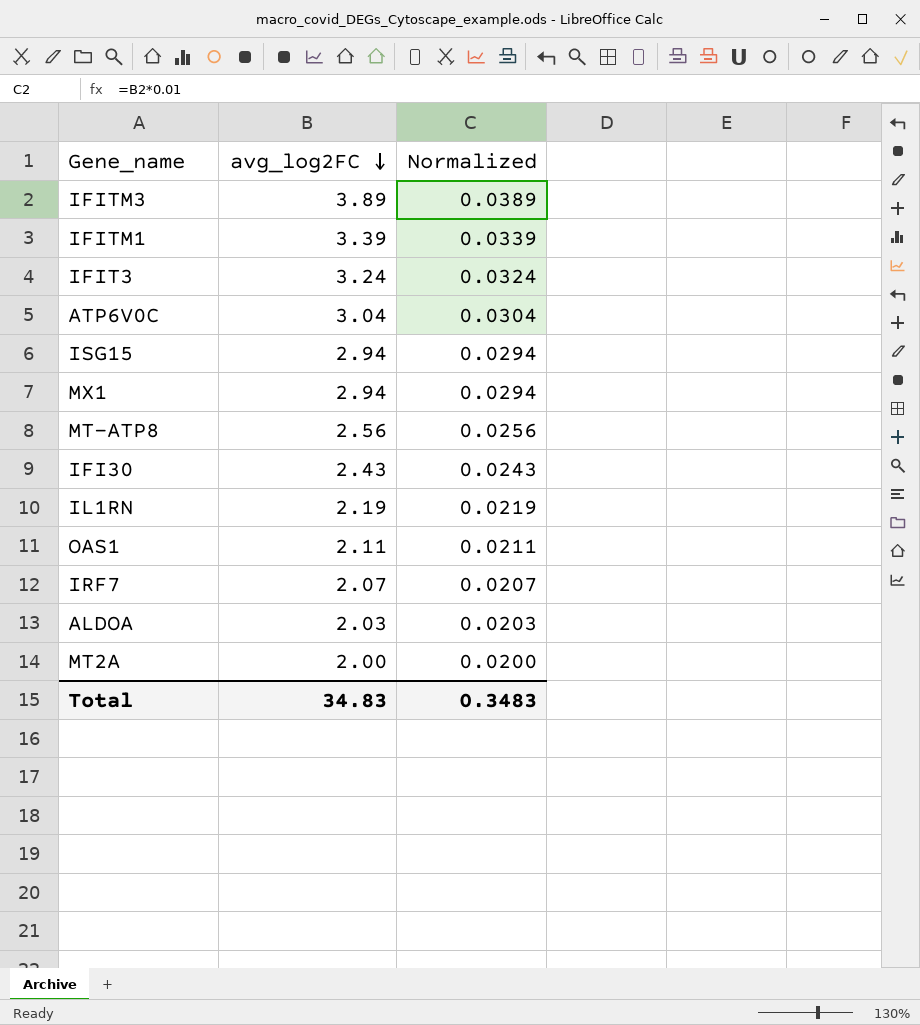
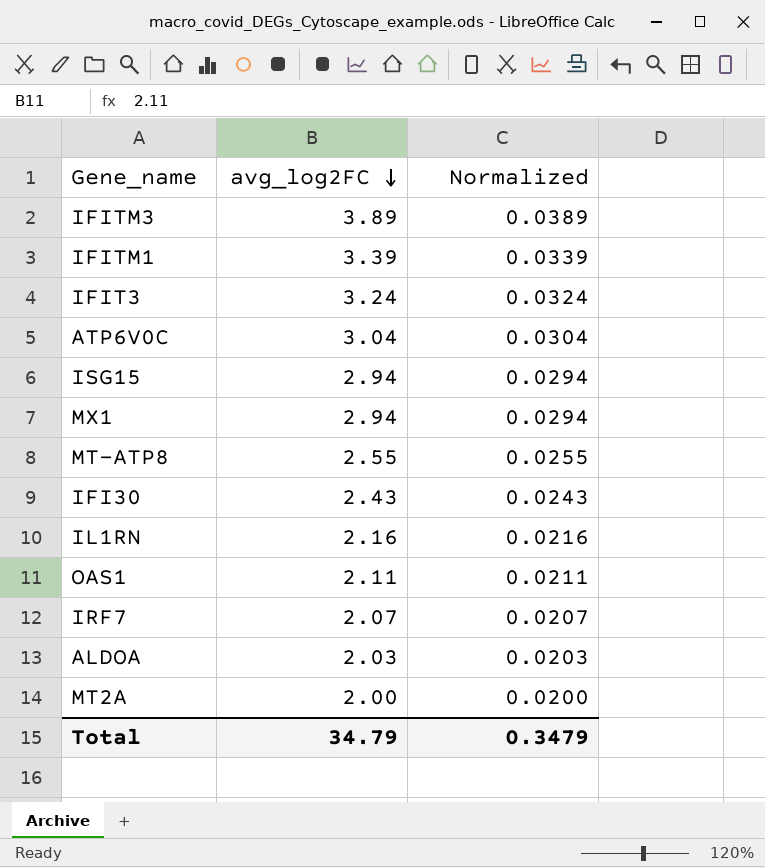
MT-ATP8 | avg_log2FC: 2.56 -> 2.55
MT-ATP8 | Normalized: 0.0256 -> 0.0255
IL1RN | avg_log2FC: 2.19 -> 2.16
IL1RN | Normalized: 0.0219 -> 0.0216
Total | avg_log2FC: 34.83 -> 34.79
Total | Normalized: 0.3483 -> 0.3479

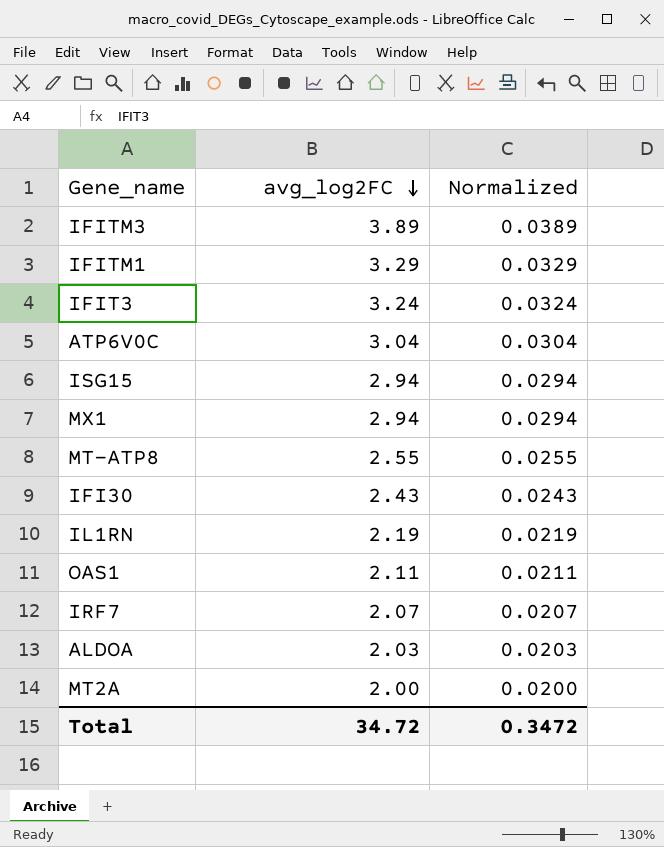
IFITM1 | avg_log2FC: 3.39 -> 3.29
IFITM1 | Normalized: 0.0339 -> 0.0329
IL1RN | avg_log2FC: 2.16 -> 2.19
IL1RN | Normalized: 0.0216 -> 0.0219
Total | avg_log2FC: 34.79 -> 34.72
Total | Normalized: 0.3479 -> 0.3472

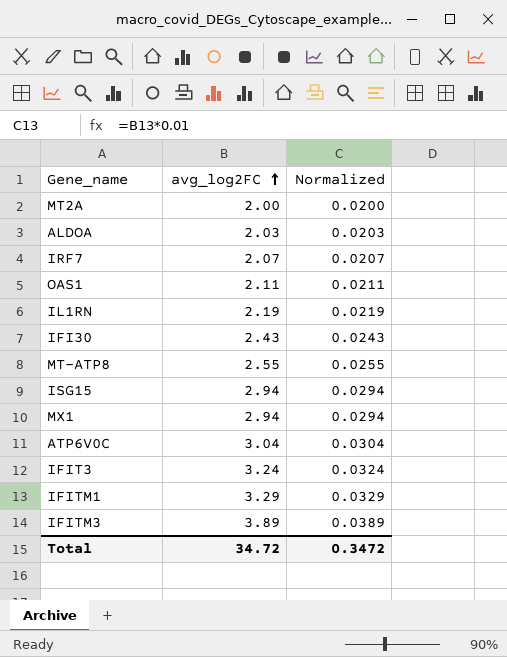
row order: avg_log2FC descending -> avg_log2FC ascending

